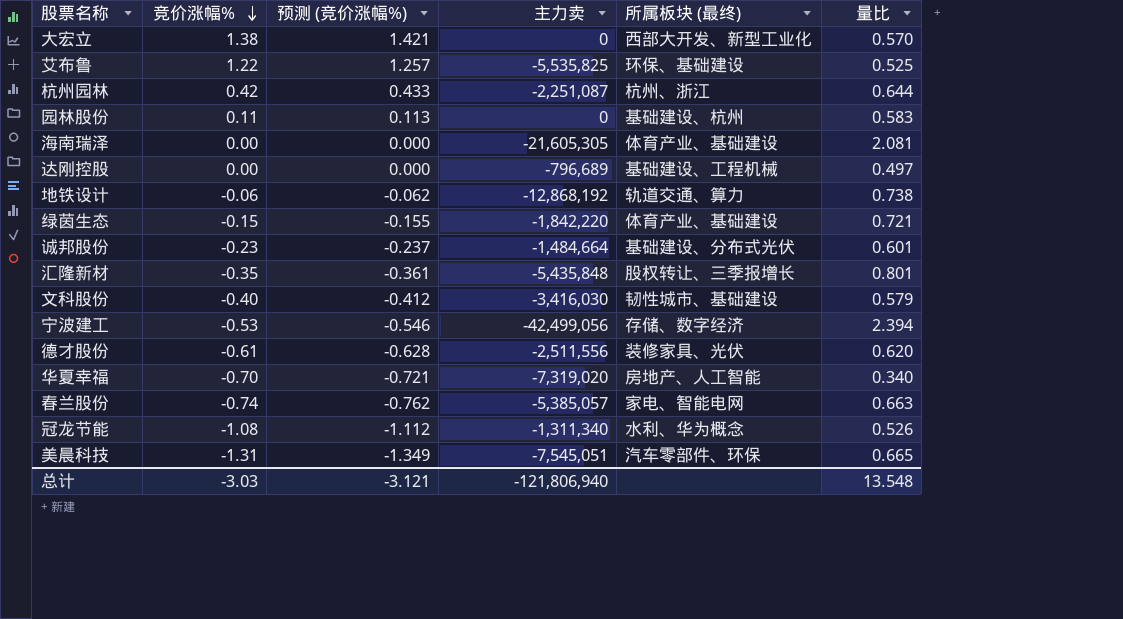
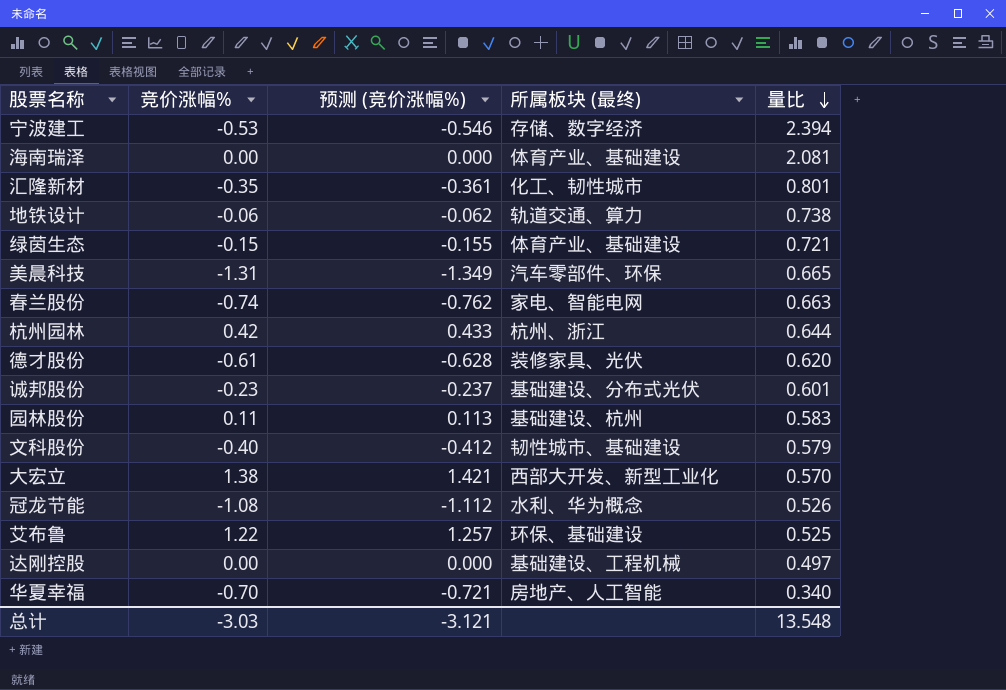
row order: 竞价涨幅% descending -> 量比 descending
column 主力卖 | position: 4 -> none
汇隆新材 | 所属板块 (最终): 股权转让、三季报增长 -> 化工、韧性城市

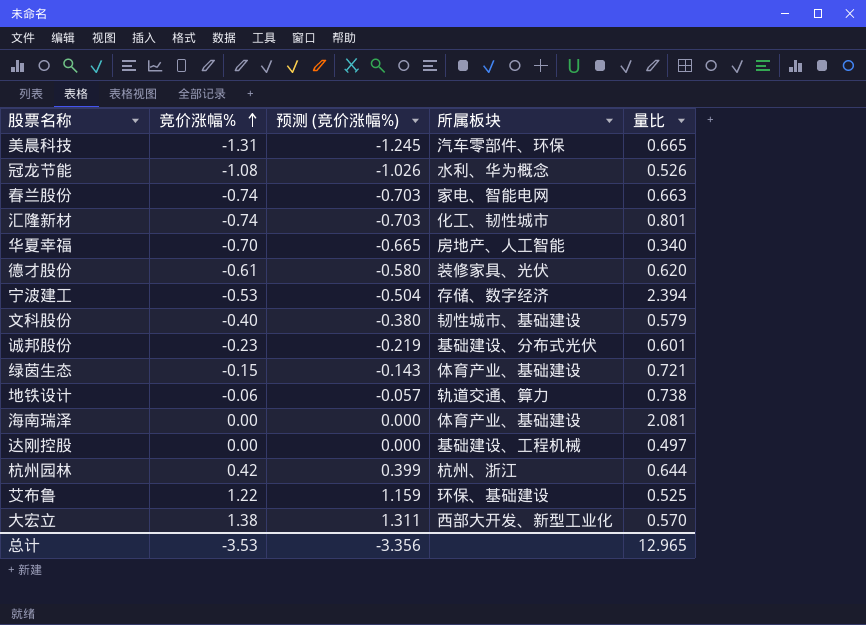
row order: 量比 descending -> 竞价涨幅% ascending
column 预测 (竞价涨幅%) | formula: [竞价涨幅%] * 1.03 -> [竞价涨幅%] * 0.95
column name: 所属板块 (最终) -> 所属板块
row 园林股份: 0.11 | 0.113 | 基础建设、杭州 | 0.583 -> none
汇隆新材 | 竞价涨幅%: -0.35 -> -0.74
总计 | 竞价涨幅%: -3.03 -> -3.53
总计 | 预测 (竞价涨幅%): -3.121 -> -3.356
总计 | 量比: 13.548 -> 12.965

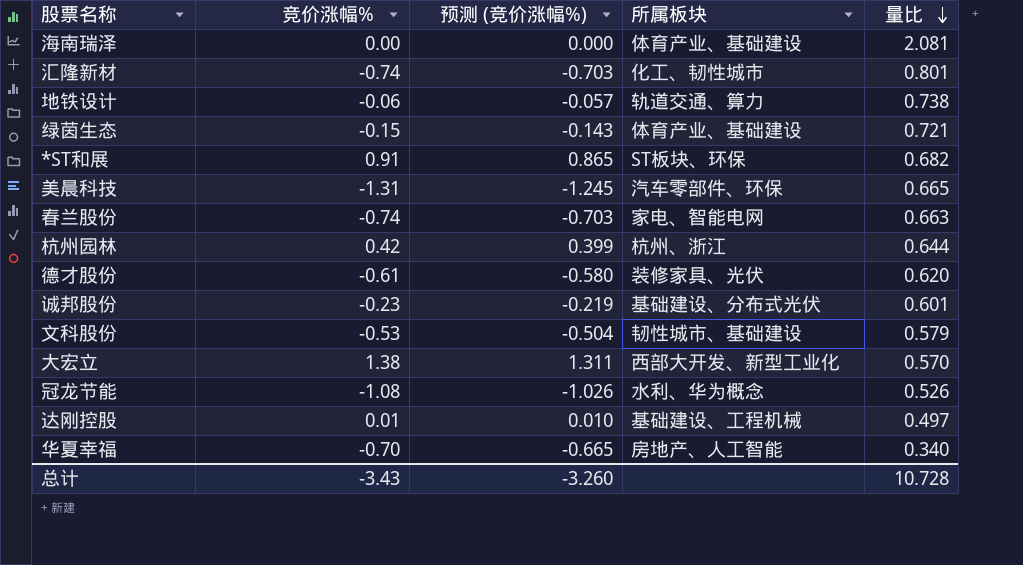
row order: 竞价涨幅% ascending -> 量比 descending
row 宁波建工: -0.53 | -0.504 | 存储、数字经济 | 2.394 -> none
row 艾布鲁: 1.22 | 1.159 | 环保、基础建设 | 0.525 -> none
row *ST和展: none -> 0.91 | 0.865 | ST板块、环保 | 0.682
文科股份 | 竞价涨幅%: -0.40 -> -0.53
文科股份 | 预测 (竞价涨幅%): -0.380 -> -0.504
达刚控股 | 竞价涨幅%: 0.00 -> 0.01
达刚控股 | 预测 (竞价涨幅%): 0.000 -> 0.010
总计 | 竞价涨幅%: -3.53 -> -3.43
总计 | 预测 (竞价涨幅%): -3.356 -> -3.260
总计 | 量比: 12.965 -> 10.728

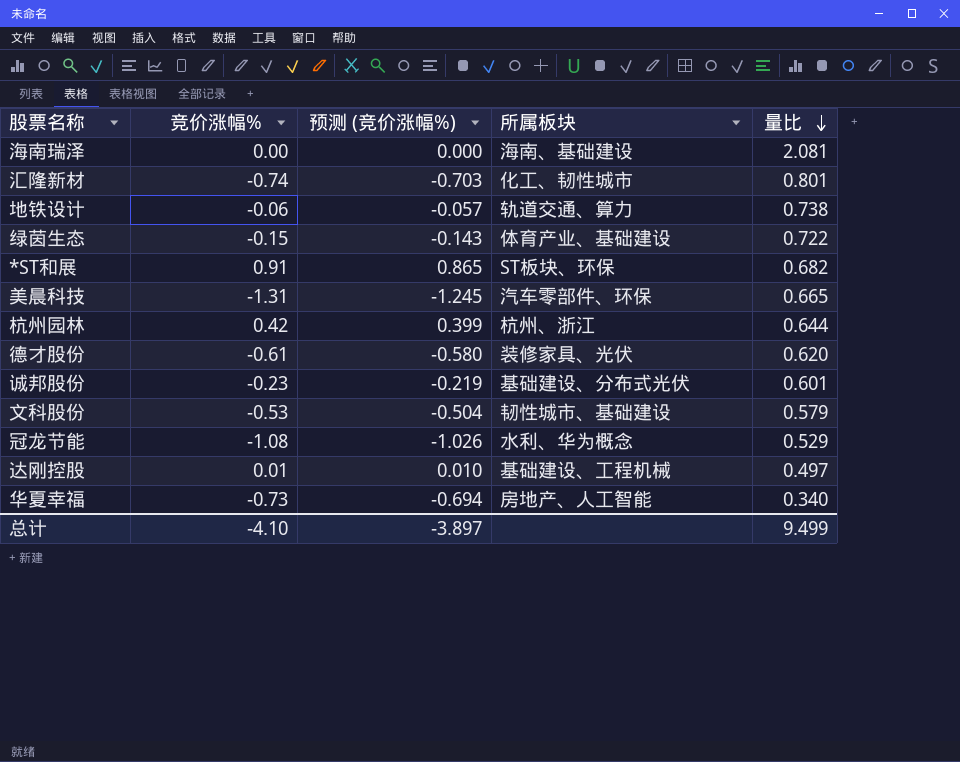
row 春兰股份: -0.74 | -0.703 | 家电、智能电网 | 0.663 -> none
row 大宏立: 1.38 | 1.311 | 西部大开发、新型工业化 | 0.570 -> none
海南瑞泽 | 所属板块: 体育产业、基础建设 -> 海南、基础建设
绿茵生态 | 量比: 0.721 -> 0.722
冠龙节能 | 量比: 0.526 -> 0.529
华夏幸福 | 竞价涨幅%: -0.70 -> -0.73
华夏幸福 | 预测 (竞价涨幅%): -0.665 -> -0.694
总计 | 竞价涨幅%: -3.43 -> -4.10
总计 | 预测 (竞价涨幅%): -3.260 -> -3.897
总计 | 量比: 10.728 -> 9.499

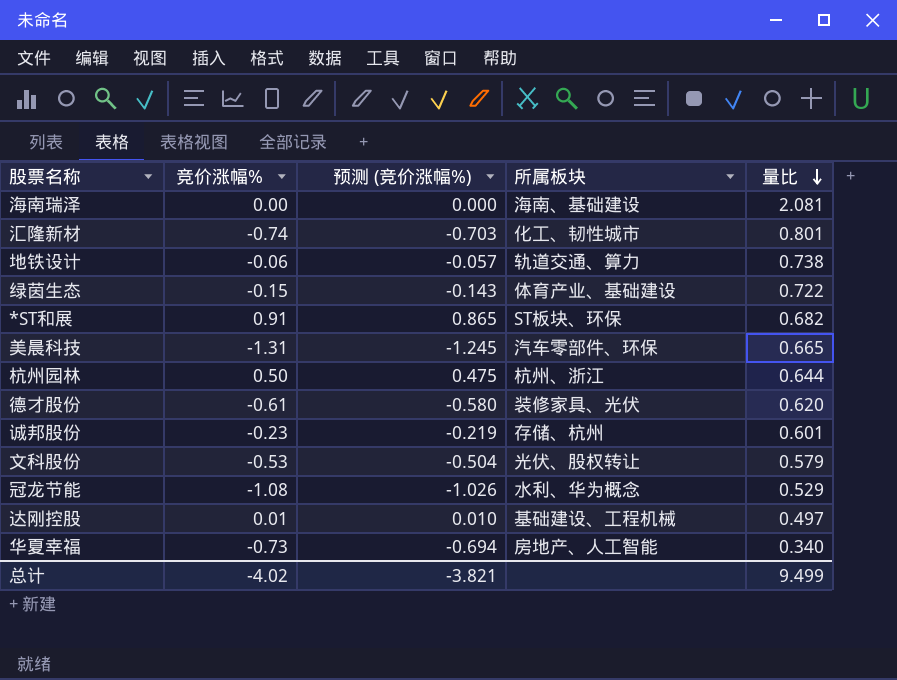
杭州园林 | 竞价涨幅%: 0.42 -> 0.50
杭州园林 | 预测 (竞价涨幅%): 0.399 -> 0.475
诚邦股份 | 所属板块: 基础建设、分布式光伏 -> 存储、杭州
文科股份 | 所属板块: 韧性城市、基础建设 -> 光伏、股权转让
总计 | 竞价涨幅%: -4.10 -> -4.02
总计 | 预测 (竞价涨幅%): -3.897 -> -3.821

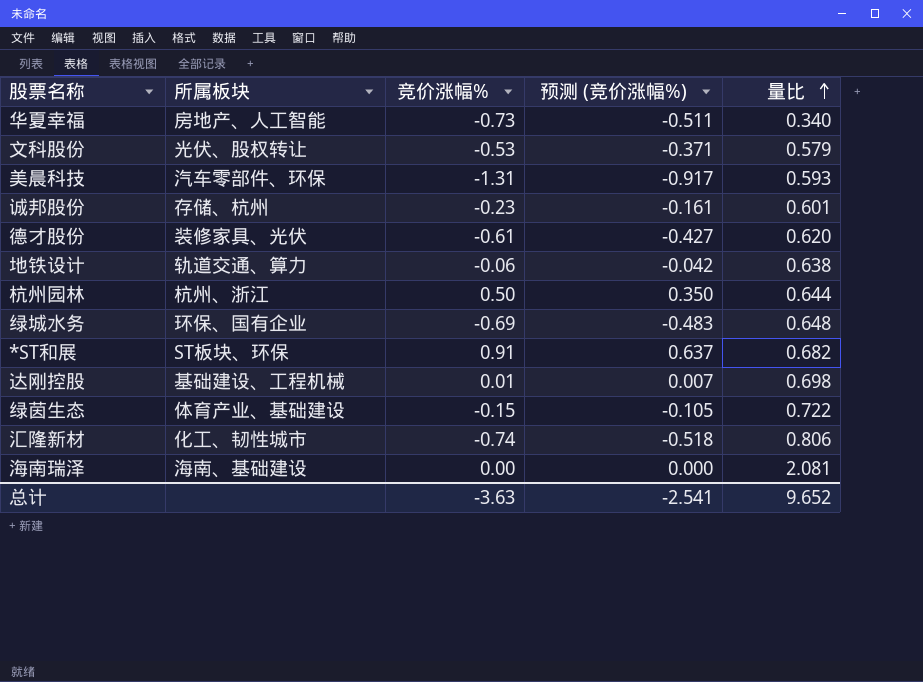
row order: 量比 descending -> 量比 ascending
column 所属板块 | position: 4 -> 2
column 预测 (竞价涨幅%) | formula: [竞价涨幅%] * 0.95 -> [竞价涨幅%] * 0.7
row 冠龙节能: -1.08 | -1.026 | 水利、华为概念 | 0.529 -> none
美晨科技 | 量比: 0.665 -> 0.593
地铁设计 | 量比: 0.738 -> 0.638
row 绿城水务: none -> 环保、国有企业 | -0.69 | -0.483 | 0.648
达刚控股 | 量比: 0.497 -> 0.698
汇隆新材 | 量比: 0.801 -> 0.806
总计 | 竞价涨幅%: -4.02 -> -3.63
总计 | 预测 (竞价涨幅%): -3.821 -> -2.541
总计 | 量比: 9.499 -> 9.652

